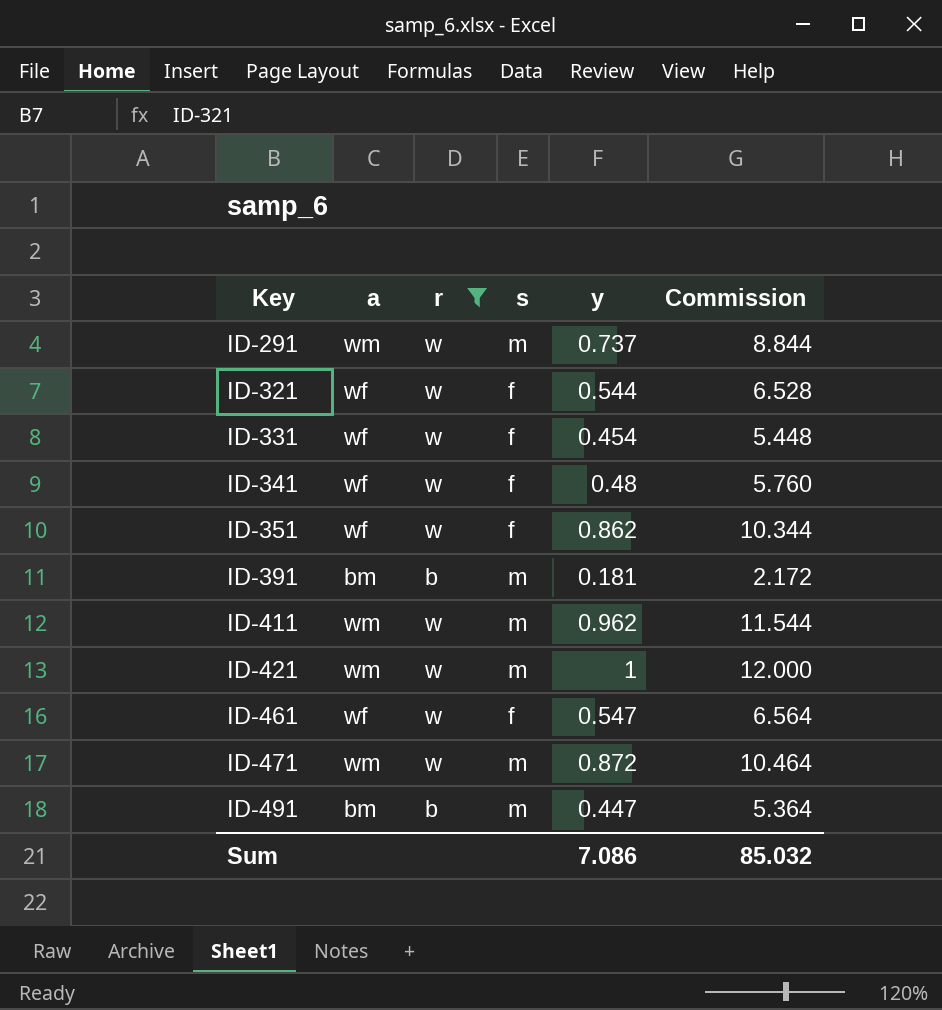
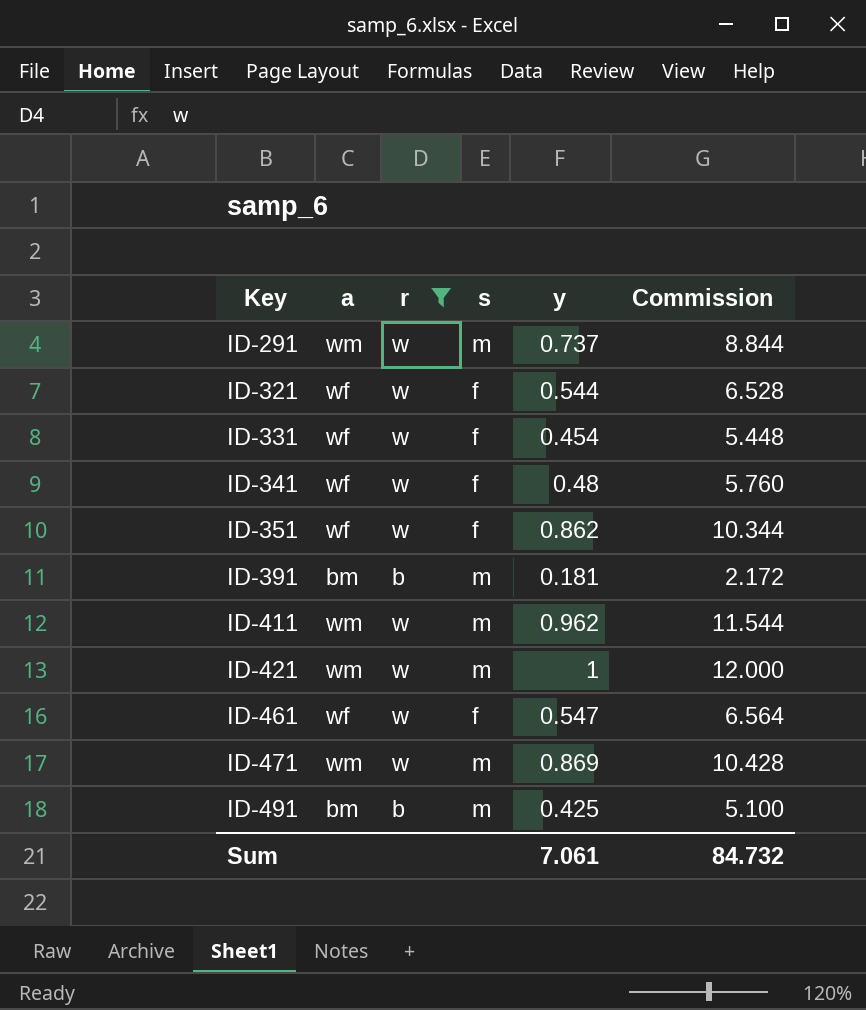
ID-471 | y: 0.872 -> 0.869
ID-471 | Commission: 10.464 -> 10.428
ID-491 | y: 0.447 -> 0.425
ID-491 | Commission: 5.364 -> 5.100
Sum | y: 7.086 -> 7.061
Sum | Commission: 85.032 -> 84.732

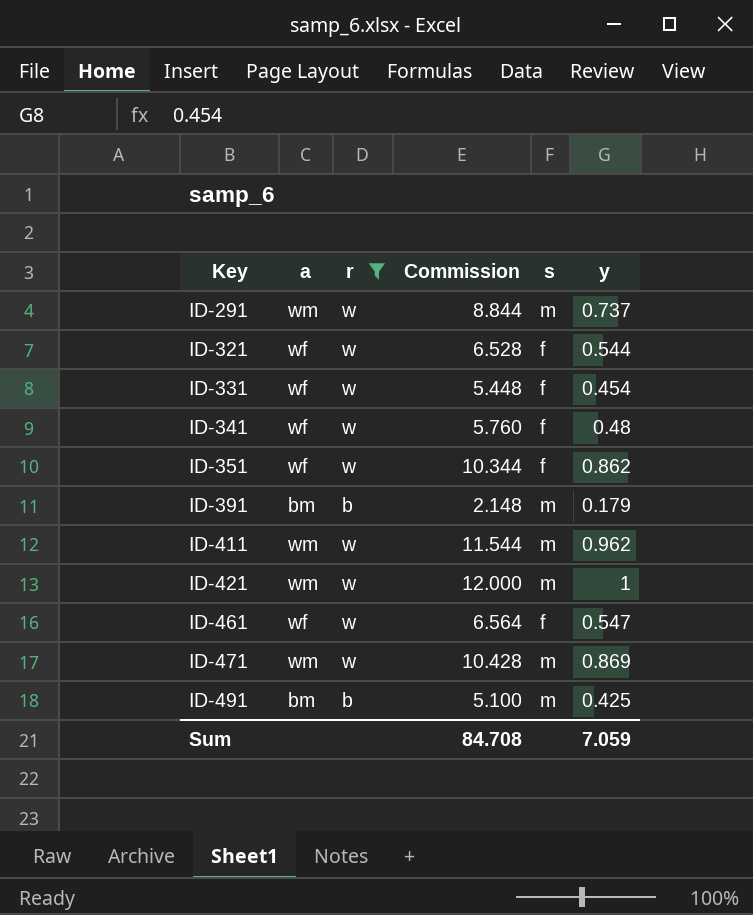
column Commission | position: 6 -> 4
ID-391 | Commission: 2.172 -> 2.148
ID-391 | y: 0.181 -> 0.179
Sum | Commission: 84.732 -> 84.708
Sum | y: 7.061 -> 7.059

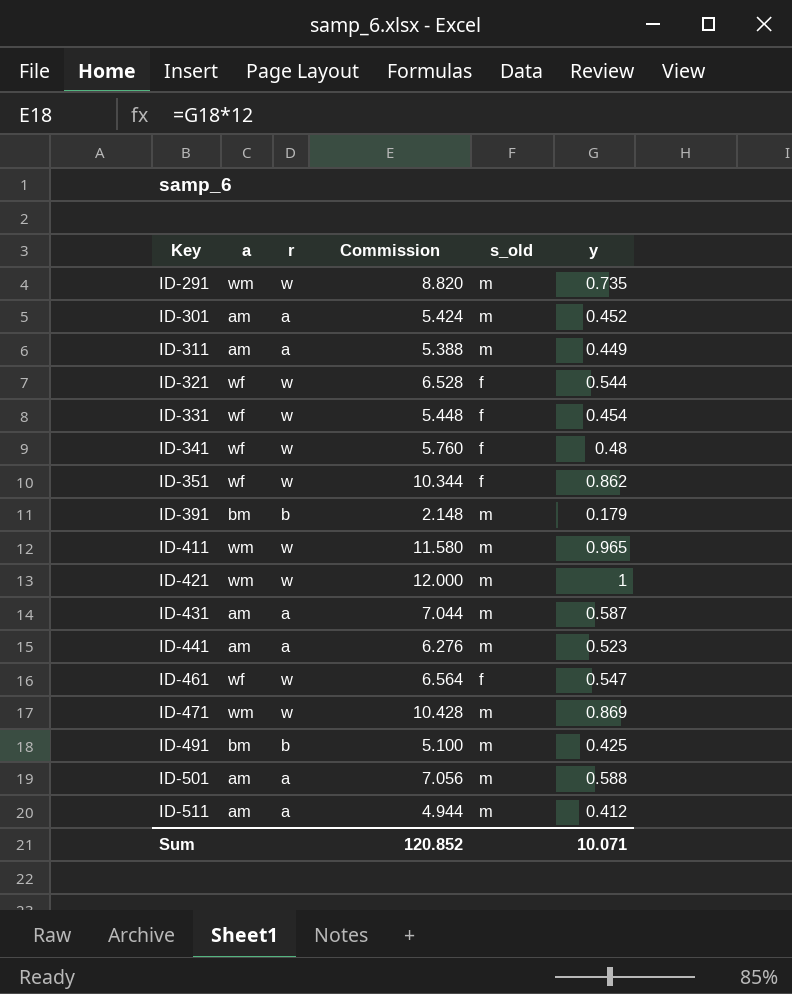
filter: r != a -> none
column name: s -> s_old
ID-291 | Commission: 8.844 -> 8.820
ID-291 | y: 0.737 -> 0.735
ID-411 | Commission: 11.544 -> 11.580
ID-411 | y: 0.962 -> 0.965
Sum | Commission: 84.708 -> 120.852
Sum | y: 7.059 -> 10.071

